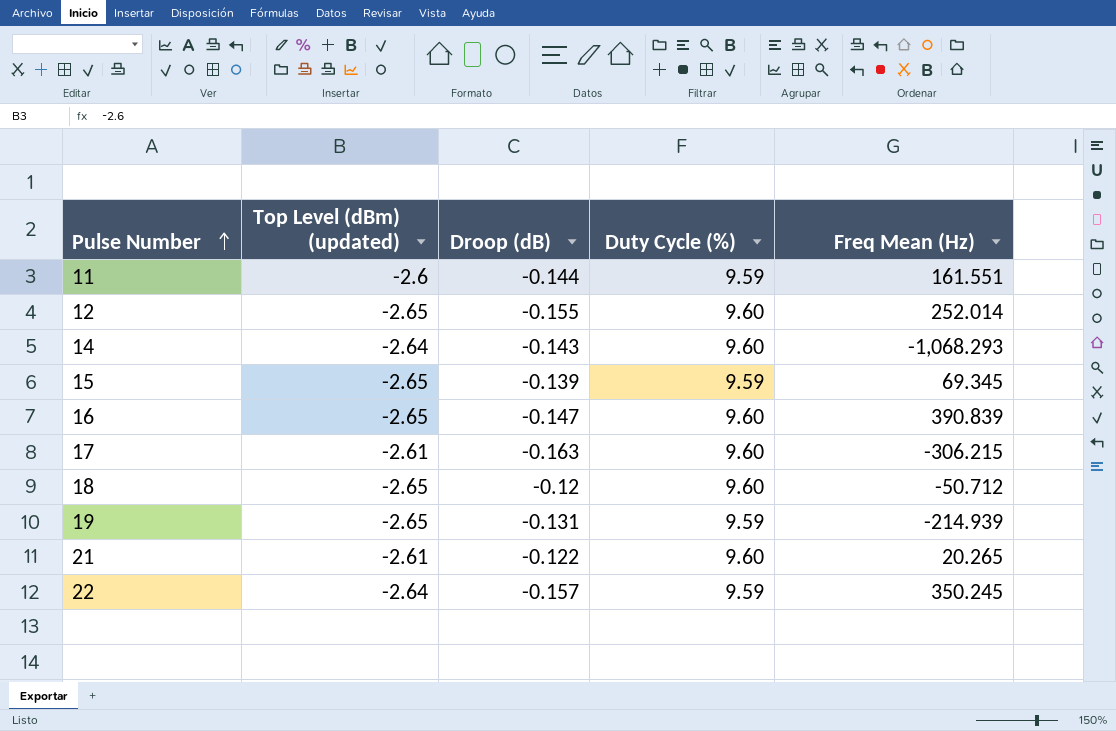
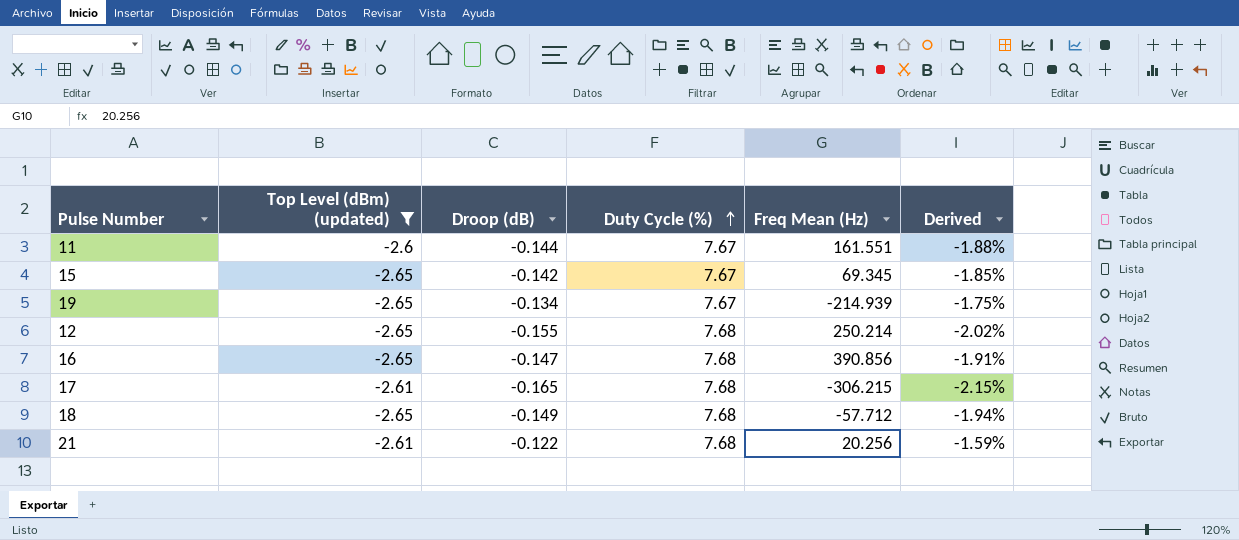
filter: none -> Top Level (dBm) (updated) != -2.64
row order: Pulse Number ascending -> Duty Cycle (%) ascending
column Derived | formula: none -> [Droop (dB)] / [Duty Cycle (%)]
11 | Duty Cycle (%): 9.59 -> 7.67
15 | Droop (dB): -0.139 -> -0.142
15 | Duty Cycle (%): 9.59 -> 7.67
19 | Droop (dB): -0.131 -> -0.134
19 | Duty Cycle (%): 9.59 -> 7.67
12 | Duty Cycle (%): 9.60 -> 7.68
12 | Freq Mean (Hz): 252.014 -> 250.214
16 | Duty Cycle (%): 9.60 -> 7.68
16 | Freq Mean (Hz): 390.839 -> 390.856
17 | Droop (dB): -0.163 -> -0.165
17 | Duty Cycle (%): 9.60 -> 7.68
18 | Droop (dB): -0.12 -> -0.149
18 | Duty Cycle (%): 9.60 -> 7.68
18 | Freq Mean (Hz): -50.712 -> -57.712
21 | Duty Cycle (%): 9.60 -> 7.68
21 | Freq Mean (Hz): 20.265 -> 20.256

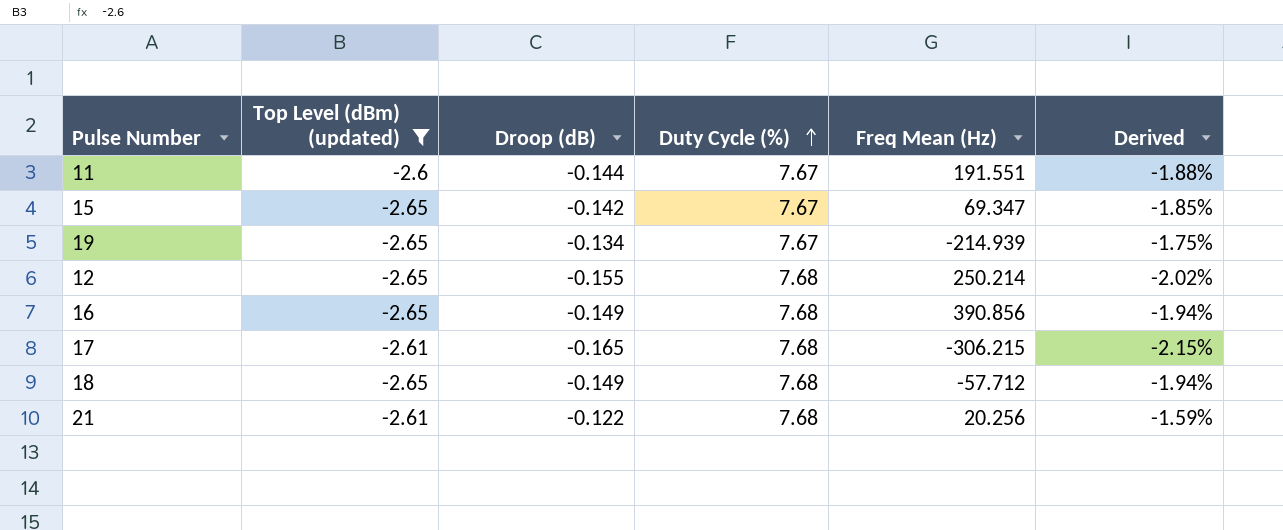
11 | Freq Mean (Hz): 161.551 -> 191.551
15 | Freq Mean (Hz): 69.345 -> 69.347
16 | Droop (dB): -0.147 -> -0.149
16 | Derived: -1.91% -> -1.94%

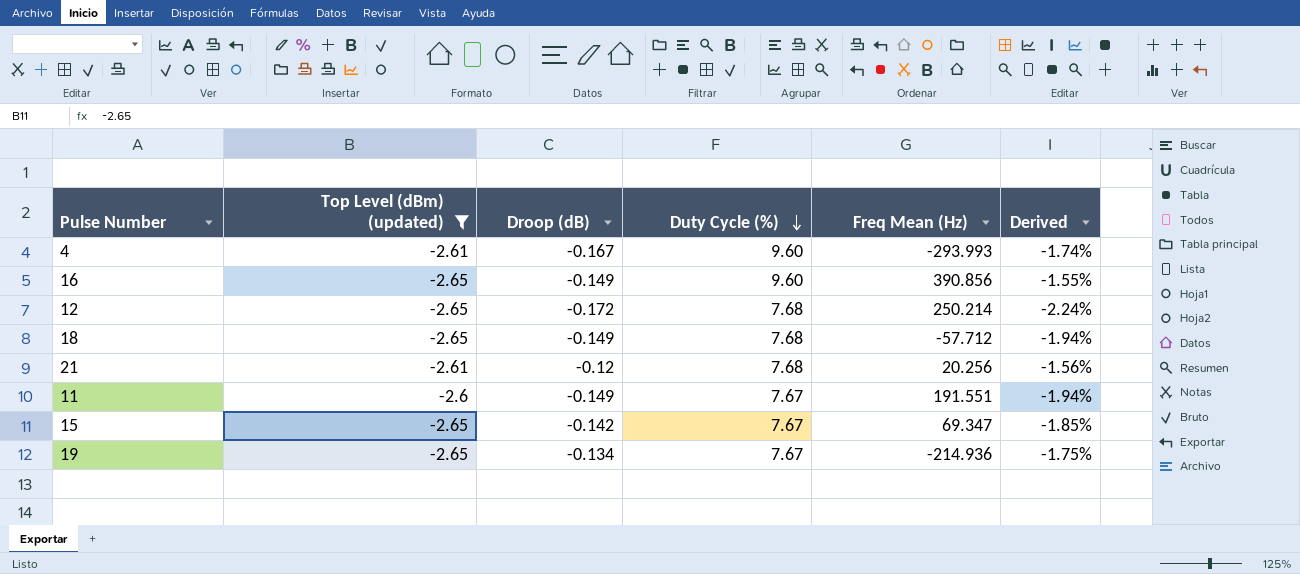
row order: Duty Cycle (%) ascending -> Duty Cycle (%) descending
row 17: -2.61 | -0.165 | 7.68 | -306.215 | -2.15% -> none
row 4: none -> -2.61 | -0.167 | 9.60 | -293.993 | -1.74%
16 | Duty Cycle (%): 7.68 -> 9.60
16 | Derived: -1.94% -> -1.55%
12 | Droop (dB): -0.155 -> -0.172
12 | Derived: -2.02% -> -2.24%
21 | Droop (dB): -0.122 -> -0.12
21 | Derived: -1.59% -> -1.56%
11 | Droop (dB): -0.144 -> -0.149
11 | Derived: -1.88% -> -1.94%
19 | Freq Mean (Hz): -214.939 -> -214.936

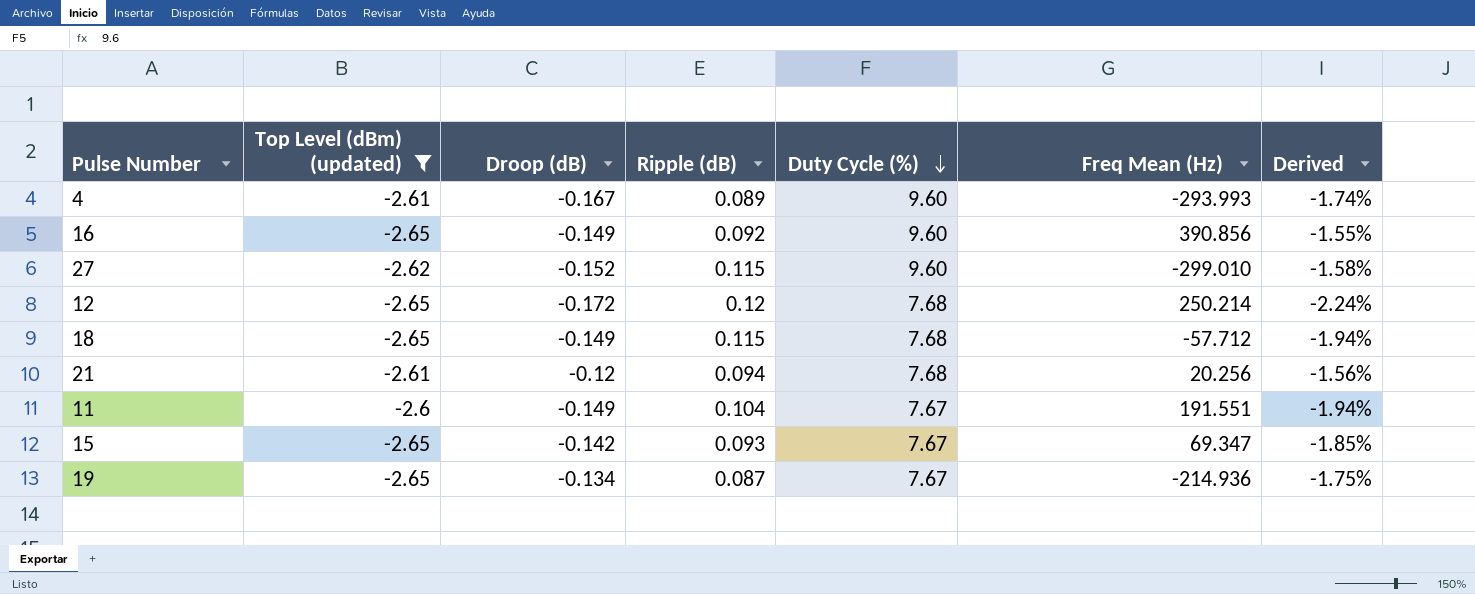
column Ripple (dB) | position: none -> 4
row 27: none -> -2.62 | -0.152 | 0.115 | 9.60 | -299.010 | -1.58%

